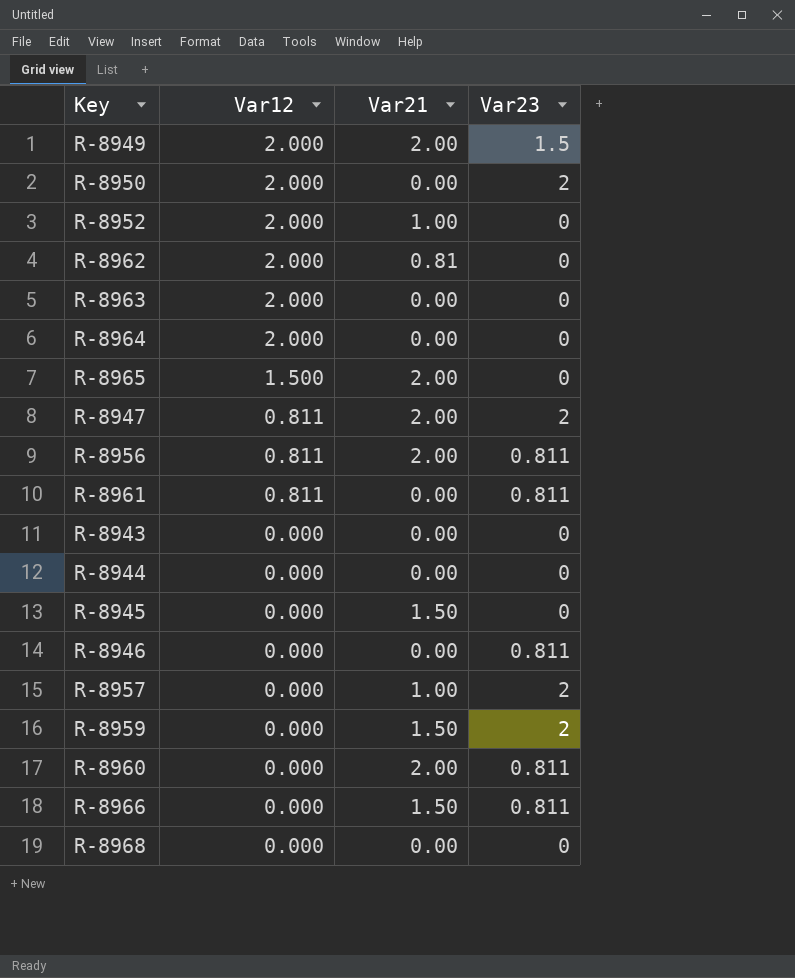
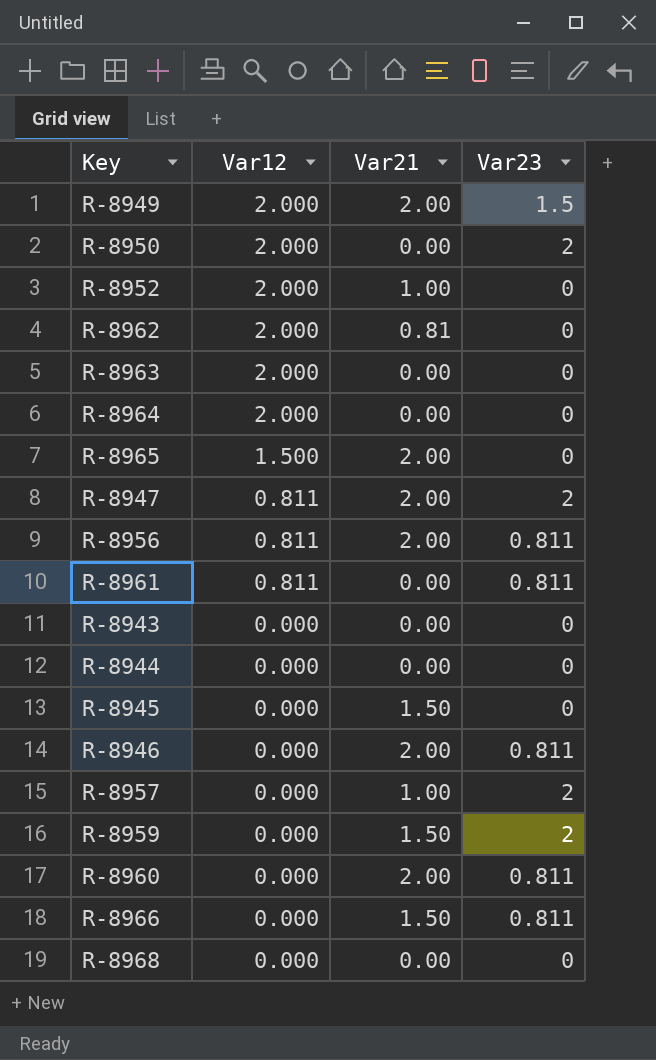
R-8946 | Var21: 0.00 -> 2.00

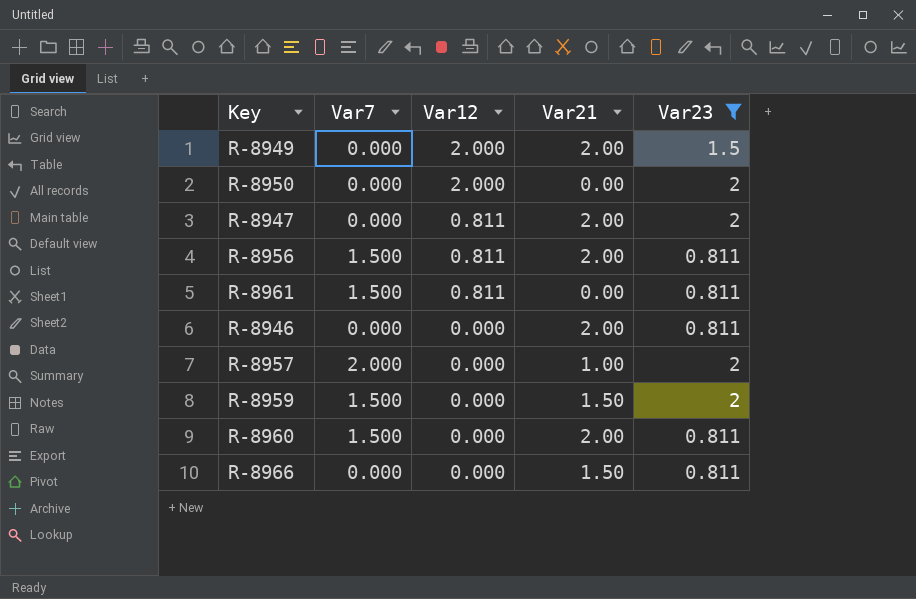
filter: none -> Var23 != 0
column Var7 | position: none -> 2

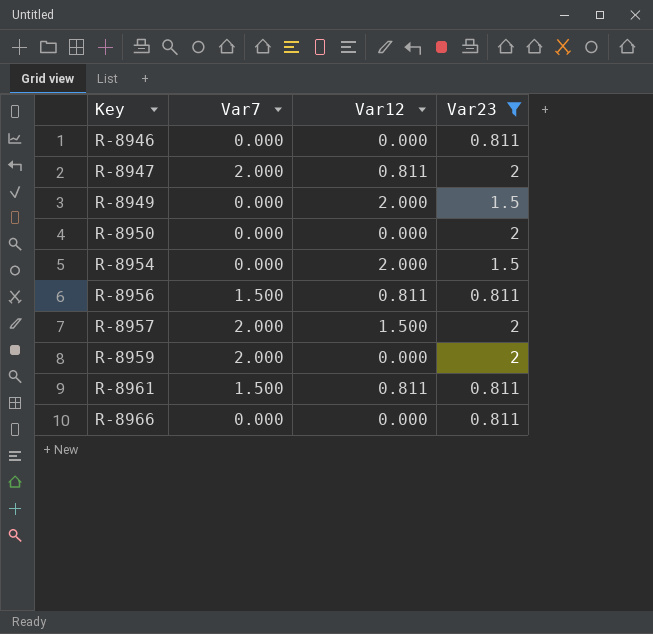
row order: Var12 descending -> Key ascending
column Var21 | position: 4 -> none
row R-8960: 1.500 | 0.000 | 2.00 | 0.811 -> none
R-8947 | Var7: 0.000 -> 2.000
R-8950 | Var12: 2.000 -> 0.000
row R-8954: none -> 0.000 | 2.000 | 1.5
R-8957 | Var12: 0.000 -> 1.500
R-8959 | Var7: 1.500 -> 2.000

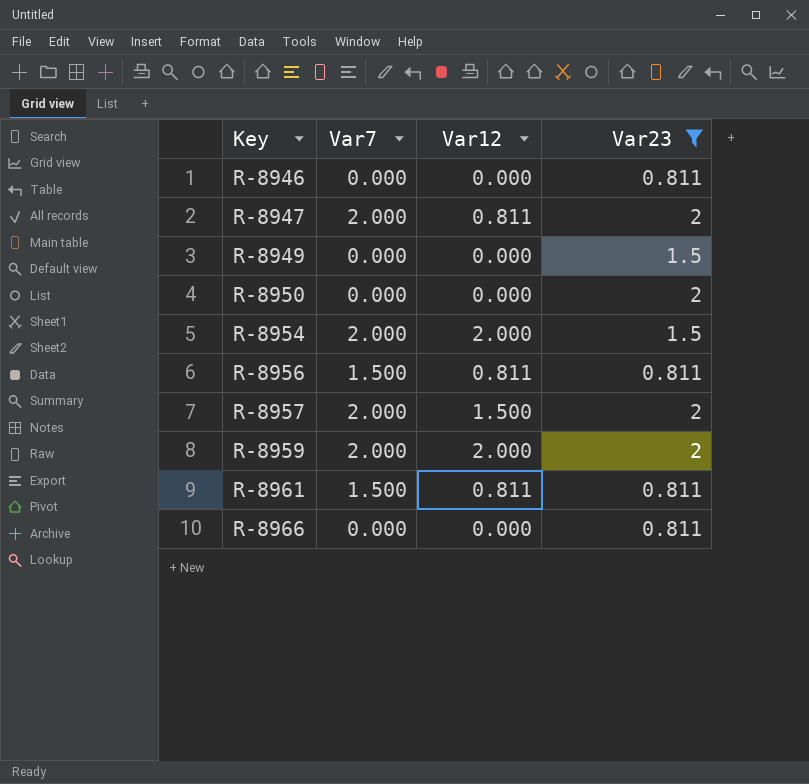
R-8949 | Var12: 2.000 -> 0.000
R-8954 | Var7: 0.000 -> 2.000
R-8959 | Var12: 0.000 -> 2.000

